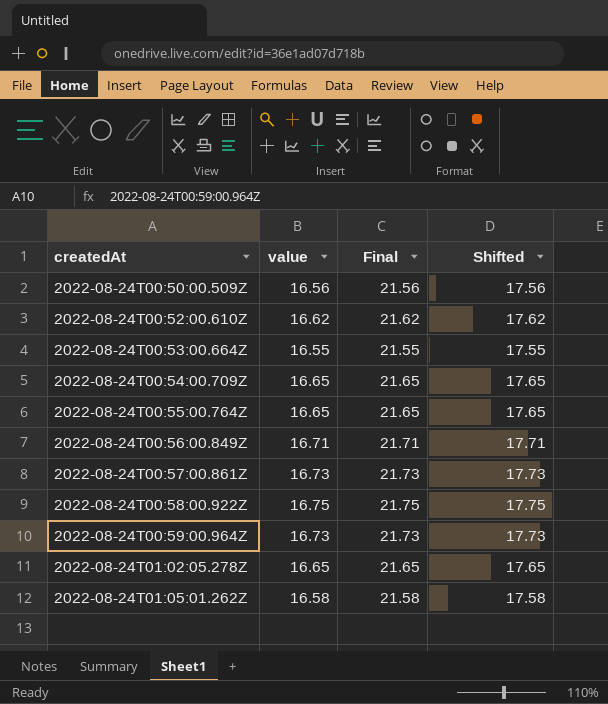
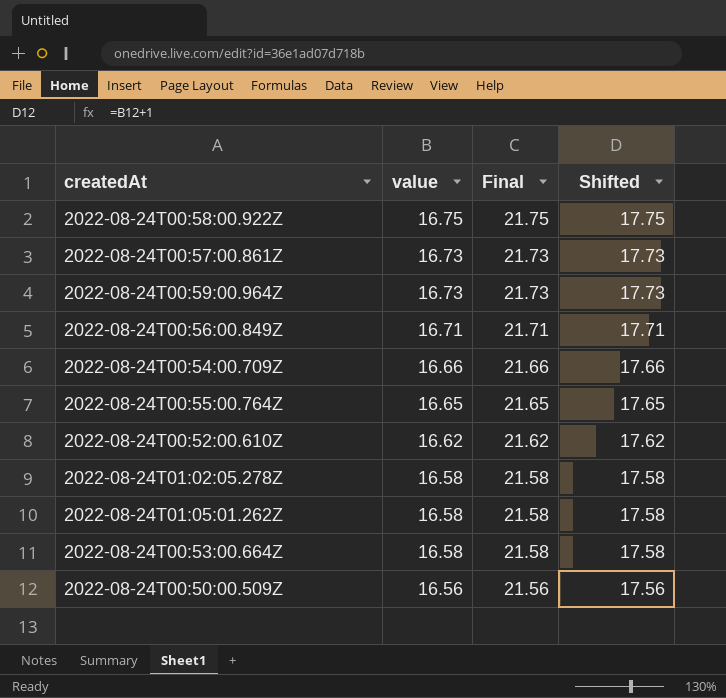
row order: createdAt ascending -> value descending
2022-08-24T00:54:00.709Z | value: 16.65 -> 16.66
2022-08-24T00:54:00.709Z | Final: 21.65 -> 21.66
2022-08-24T00:54:00.709Z | Shifted: 17.65 -> 17.66
2022-08-24T01:02:05.278Z | value: 16.65 -> 16.58
2022-08-24T01:02:05.278Z | Final: 21.65 -> 21.58
2022-08-24T01:02:05.278Z | Shifted: 17.65 -> 17.58
2022-08-24T00:53:00.664Z | value: 16.55 -> 16.58
2022-08-24T00:53:00.664Z | Final: 21.55 -> 21.58
2022-08-24T00:53:00.664Z | Shifted: 17.55 -> 17.58

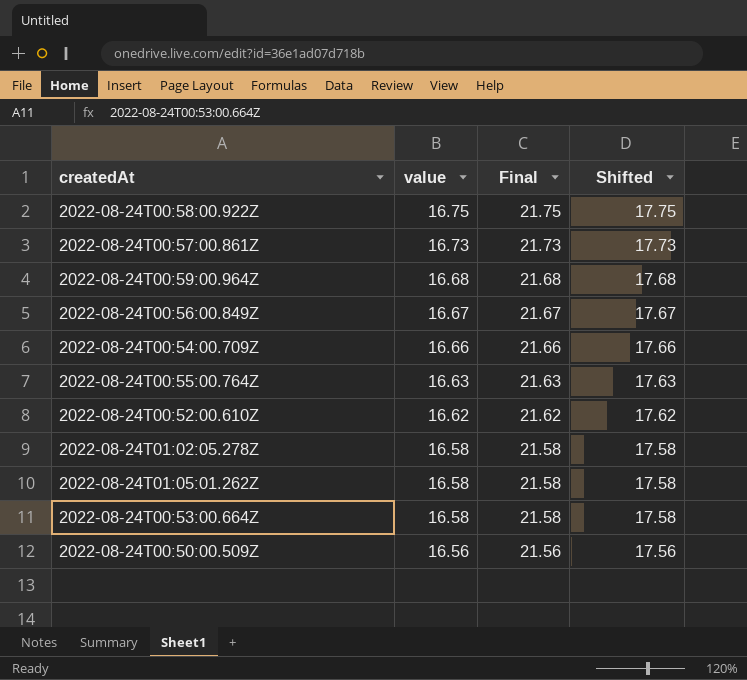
2022-08-24T00:59:00.964Z | value: 16.73 -> 16.68
2022-08-24T00:59:00.964Z | Final: 21.73 -> 21.68
2022-08-24T00:59:00.964Z | Shifted: 17.73 -> 17.68
2022-08-24T00:56:00.849Z | value: 16.71 -> 16.67
2022-08-24T00:56:00.849Z | Final: 21.71 -> 21.67
2022-08-24T00:56:00.849Z | Shifted: 17.71 -> 17.67
2022-08-24T00:55:00.764Z | value: 16.65 -> 16.63
2022-08-24T00:55:00.764Z | Final: 21.65 -> 21.63
2022-08-24T00:55:00.764Z | Shifted: 17.65 -> 17.63

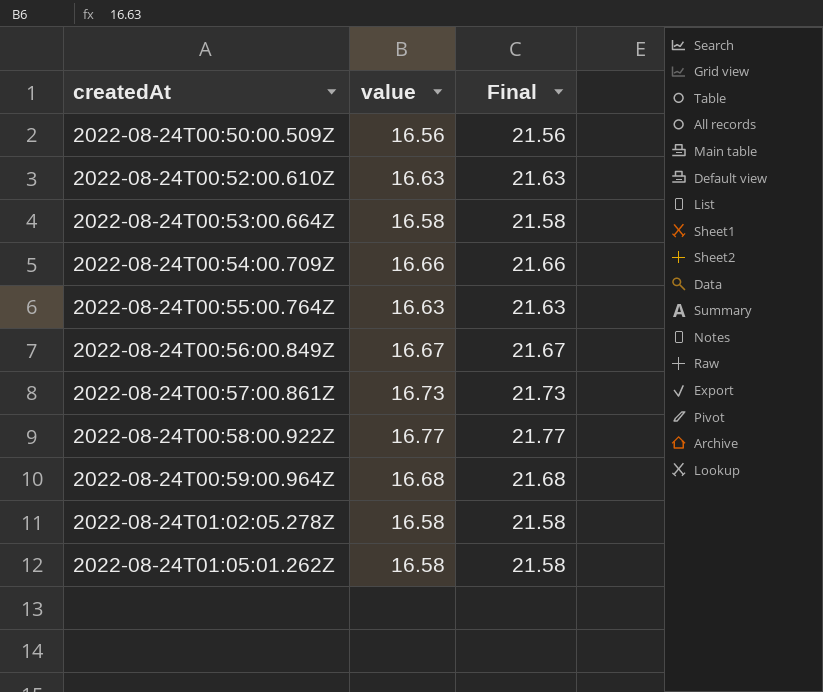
row order: value descending -> createdAt ascending
column Shifted | formula: [value] + 1 -> none
2022-08-24T00:52:00.610Z | value: 16.62 -> 16.63
2022-08-24T00:52:00.610Z | Final: 21.62 -> 21.63
2022-08-24T00:58:00.922Z | value: 16.75 -> 16.77
2022-08-24T00:58:00.922Z | Final: 21.75 -> 21.77

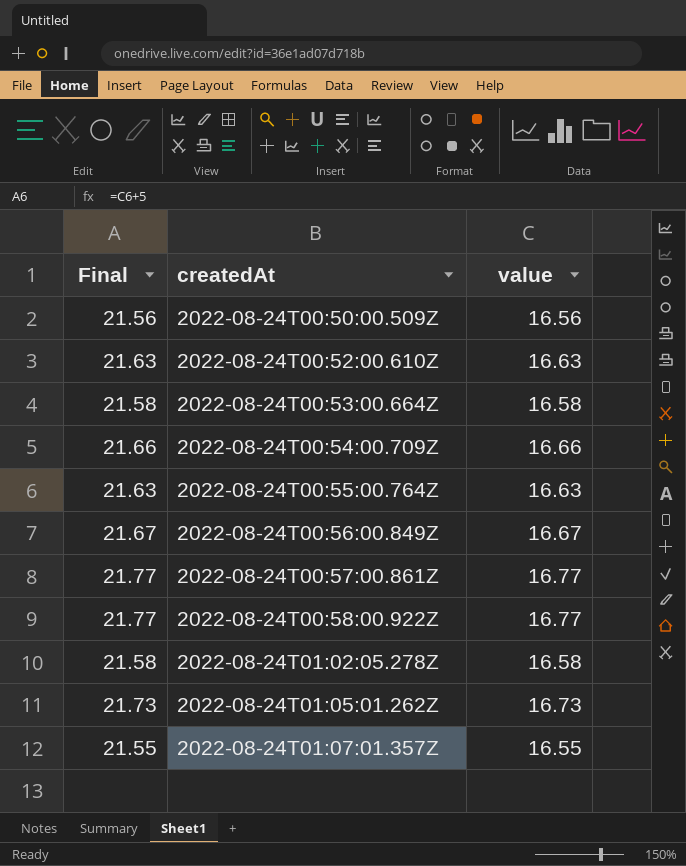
column Final | position: 3 -> 1
row 2022-08-24T00:59:00.964Z: 16.68 | 21.68 -> none
2022-08-24T00:57:00.861Z | Final: 21.73 -> 21.77
2022-08-24T00:57:00.861Z | value: 16.73 -> 16.77
2022-08-24T01:05:01.262Z | Final: 21.58 -> 21.73
2022-08-24T01:05:01.262Z | value: 16.58 -> 16.73
row 2022-08-24T01:07:01.357Z: none -> 21.55 | 16.55

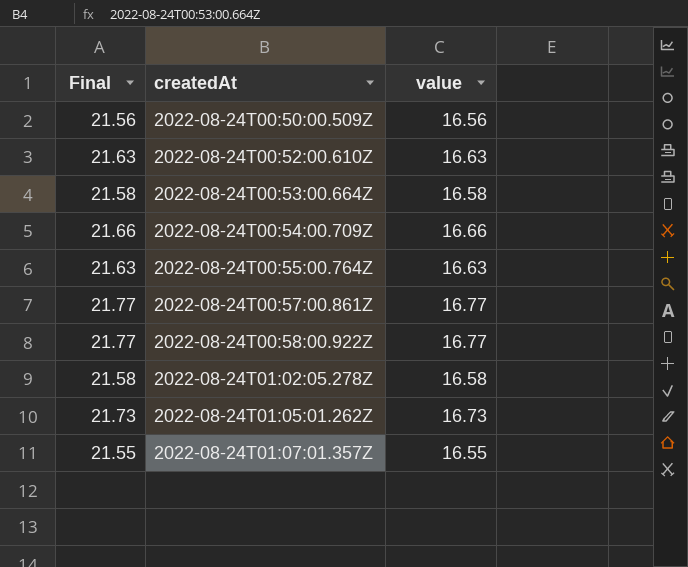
row 2022-08-24T00:56:00.849Z: 21.67 | 16.67 -> none

